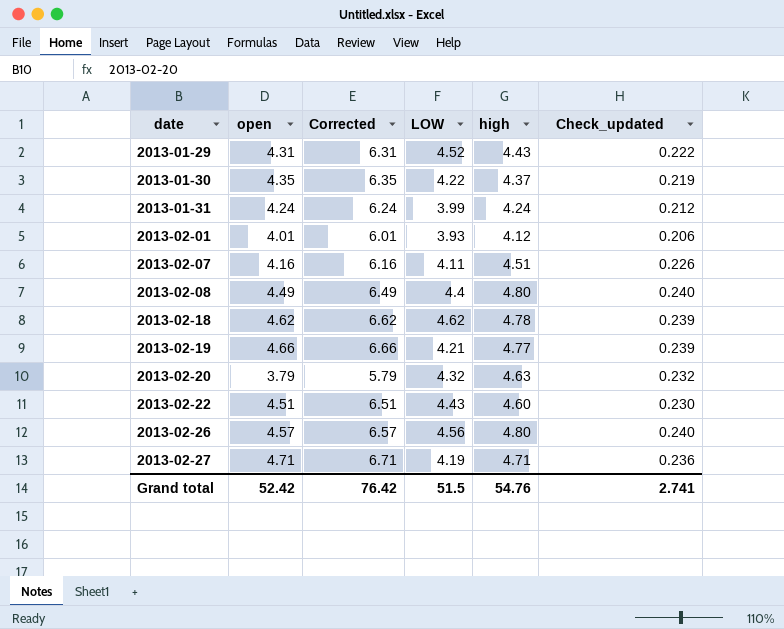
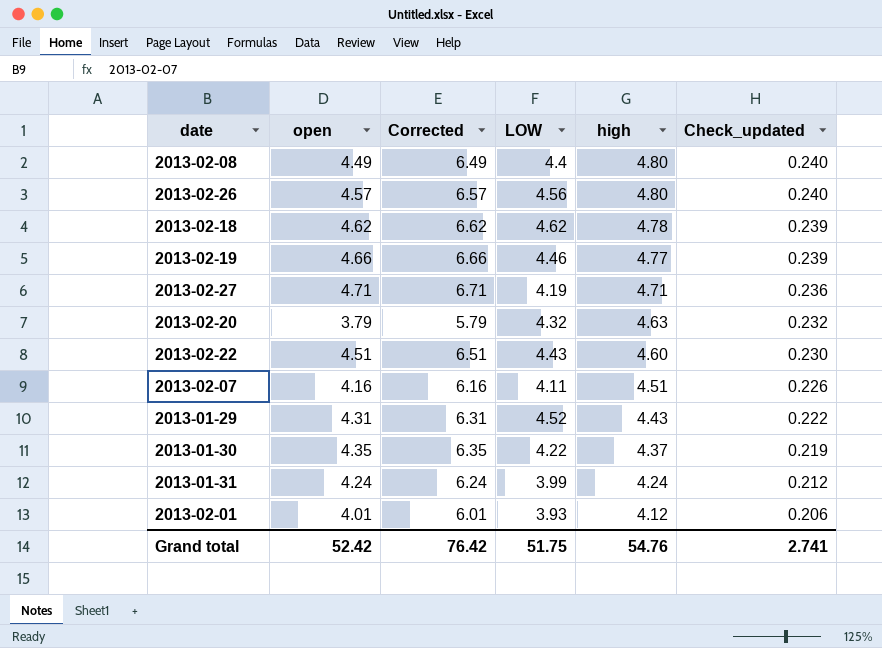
row order: date ascending -> high descending
2013-02-19 | LOW: 4.21 -> 4.46
Grand total | LOW: 51.5 -> 51.75

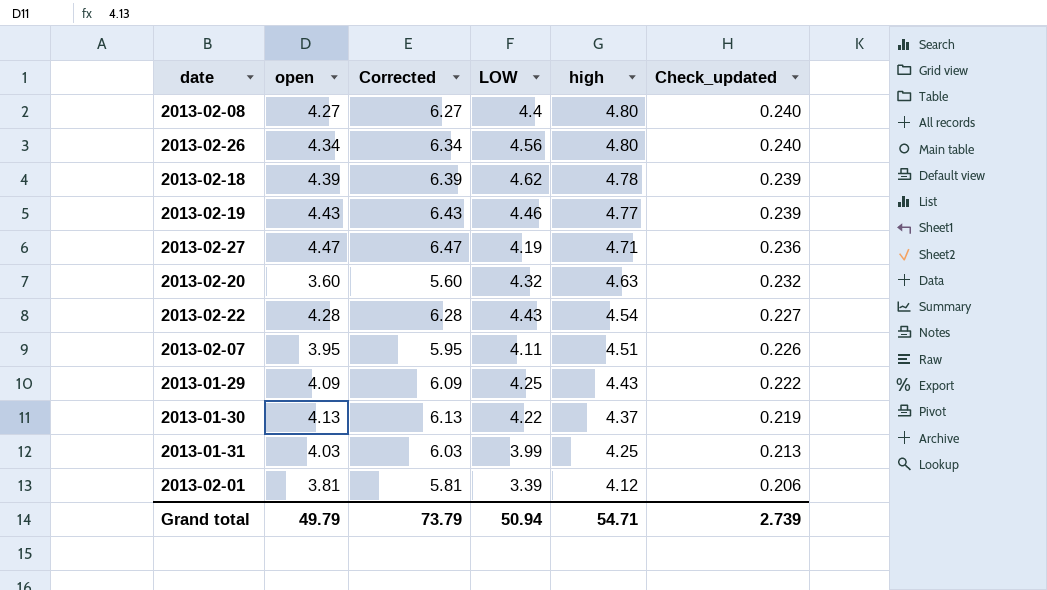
2013-02-08 | open: 4.49 -> 4.27
2013-02-08 | Corrected: 6.49 -> 6.27
2013-02-26 | open: 4.57 -> 4.34
2013-02-26 | Corrected: 6.57 -> 6.34
2013-02-18 | open: 4.62 -> 4.39
2013-02-18 | Corrected: 6.62 -> 6.39
2013-02-19 | open: 4.66 -> 4.43
2013-02-19 | Corrected: 6.66 -> 6.43
2013-02-27 | open: 4.71 -> 4.47
2013-02-27 | Corrected: 6.71 -> 6.47
2013-02-20 | open: 3.79 -> 3.60
2013-02-20 | Corrected: 5.79 -> 5.60
2013-02-22 | open: 4.51 -> 4.28
2013-02-22 | Corrected: 6.51 -> 6.28
2013-02-22 | high: 4.60 -> 4.54
2013-02-22 | Check_updated: 0.230 -> 0.227
2013-02-07 | open: 4.16 -> 3.95
2013-02-07 | Corrected: 6.16 -> 5.95
2013-01-29 | open: 4.31 -> 4.09
2013-01-29 | Corrected: 6.31 -> 6.09
2013-01-29 | LOW: 4.52 -> 4.25
2013-01-30 | open: 4.35 -> 4.13
2013-01-30 | Corrected: 6.35 -> 6.13
2013-01-31 | open: 4.24 -> 4.03
2013-01-31 | Corrected: 6.24 -> 6.03
2013-01-31 | high: 4.24 -> 4.25
2013-01-31 | Check_updated: 0.212 -> 0.213
2013-02-01 | open: 4.01 -> 3.81
2013-02-01 | Corrected: 6.01 -> 5.81
2013-02-01 | LOW: 3.93 -> 3.39
Grand total | open: 52.42 -> 49.79
Grand total | Corrected: 76.42 -> 73.79
Grand total | LOW: 51.75 -> 50.94
Grand total | high: 54.76 -> 54.71
Grand total | Check_updated: 2.741 -> 2.739

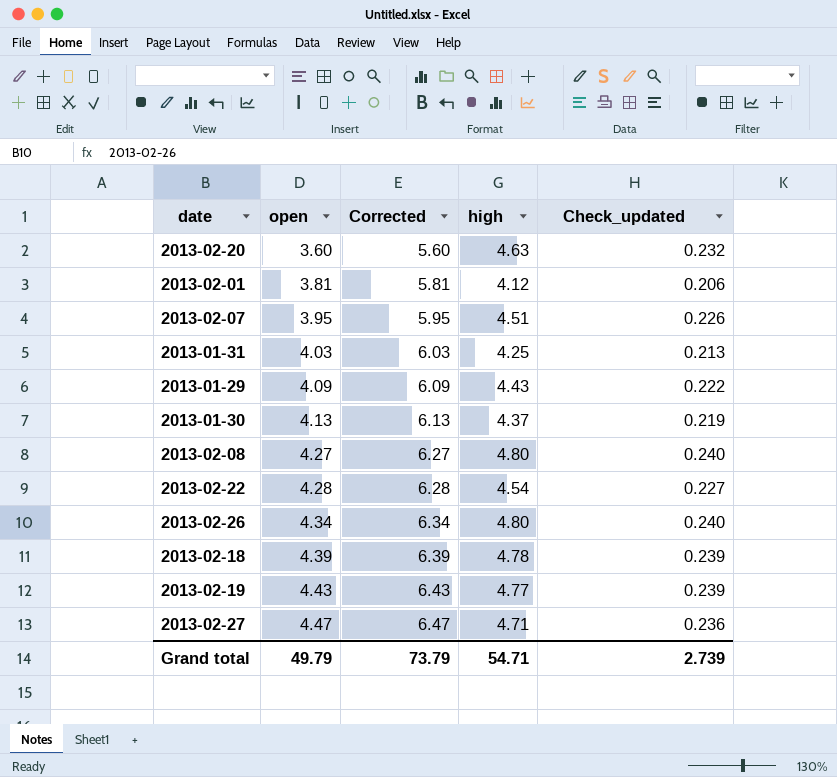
row order: high descending -> open ascending
column LOW | position: 4 -> none

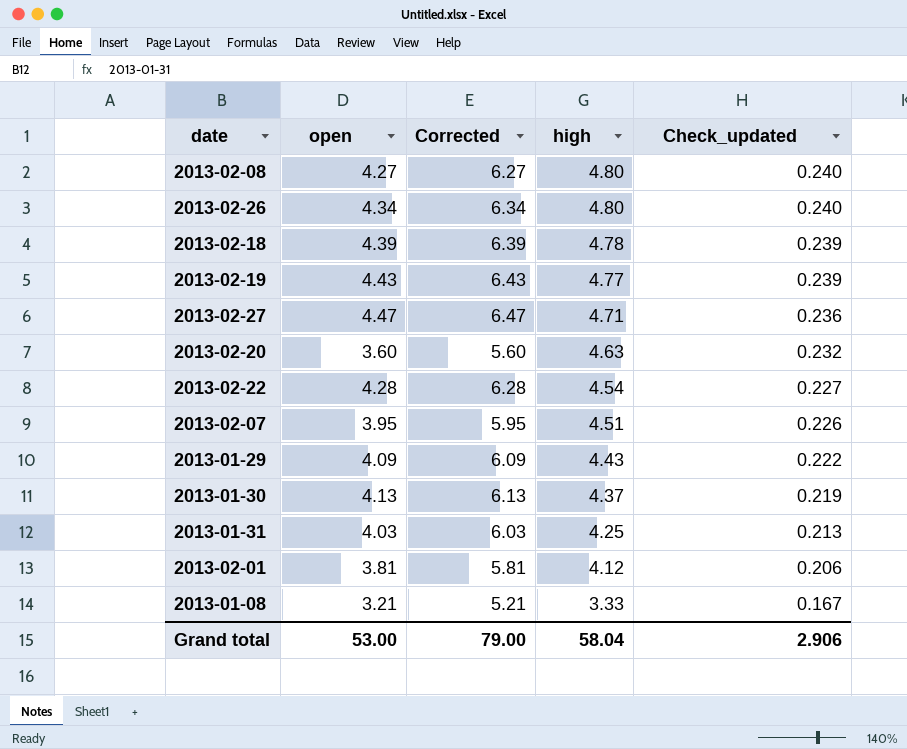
row order: open ascending -> high descending
row 2013-01-08: none -> 3.21 | 5.21 | 3.33 | 0.167
Grand total | open: 49.79 -> 53.00
Grand total | Corrected: 73.79 -> 79.00
Grand total | high: 54.71 -> 58.04
Grand total | Check_updated: 2.739 -> 2.906

